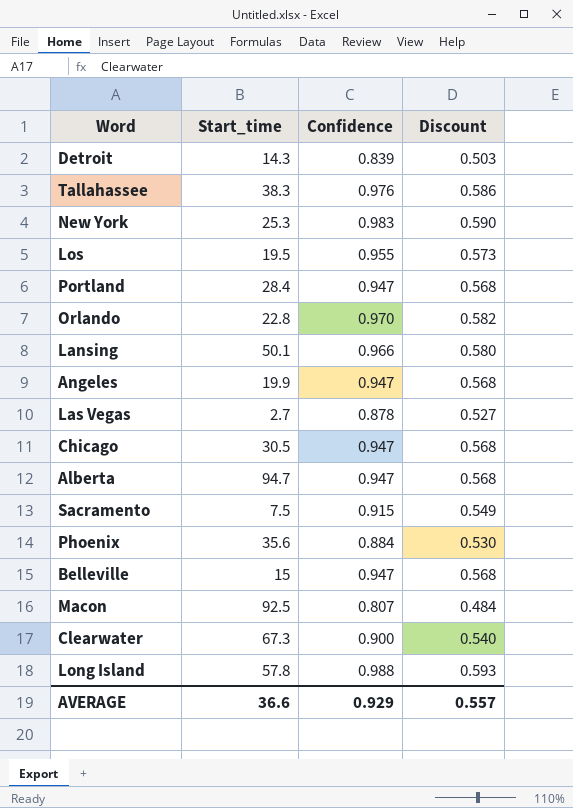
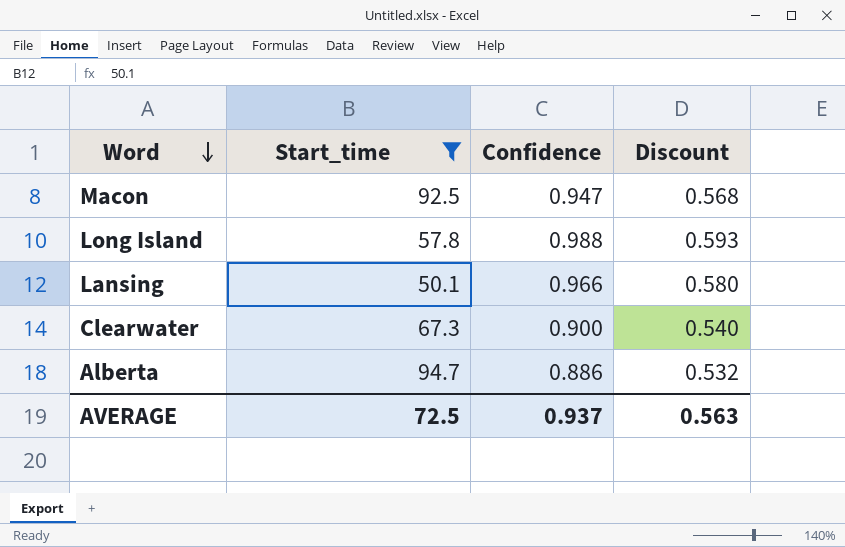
filter: none -> Start_time >= 50.1
row order: none -> Word descending
Macon | Confidence: 0.807 -> 0.947
Macon | Discount: 0.484 -> 0.568
Alberta | Confidence: 0.947 -> 0.886
Alberta | Discount: 0.568 -> 0.532
AVERAGE | Start_time: 36.6 -> 72.5
AVERAGE | Confidence: 0.929 -> 0.937
AVERAGE | Discount: 0.557 -> 0.563

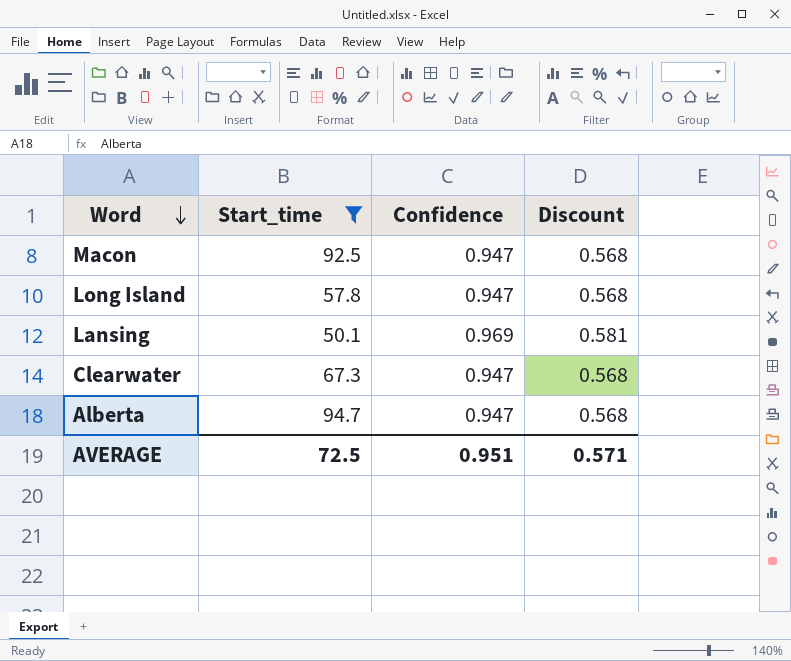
Long Island | Confidence: 0.988 -> 0.947
Long Island | Discount: 0.593 -> 0.568
Lansing | Confidence: 0.966 -> 0.969
Lansing | Discount: 0.580 -> 0.581
Clearwater | Confidence: 0.900 -> 0.947
Clearwater | Discount: 0.540 -> 0.568
Alberta | Confidence: 0.886 -> 0.947
Alberta | Discount: 0.532 -> 0.568
AVERAGE | Confidence: 0.937 -> 0.951
AVERAGE | Discount: 0.563 -> 0.571

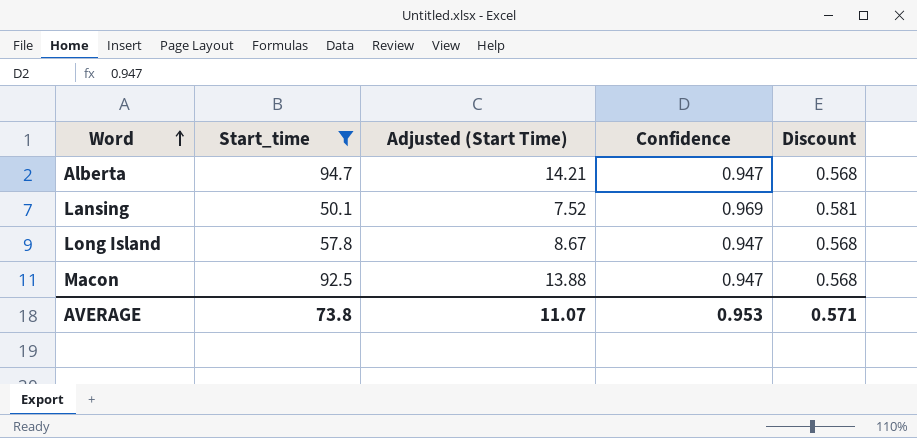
row order: Word descending -> Word ascending
column Adjusted (Start Time) | formula: none -> [Start_time] * 0.15
row Clearwater: 67.3 | 0.947 | 0.568 -> none
AVERAGE | Start_time: 72.5 -> 73.8
AVERAGE | Confidence: 0.951 -> 0.953

